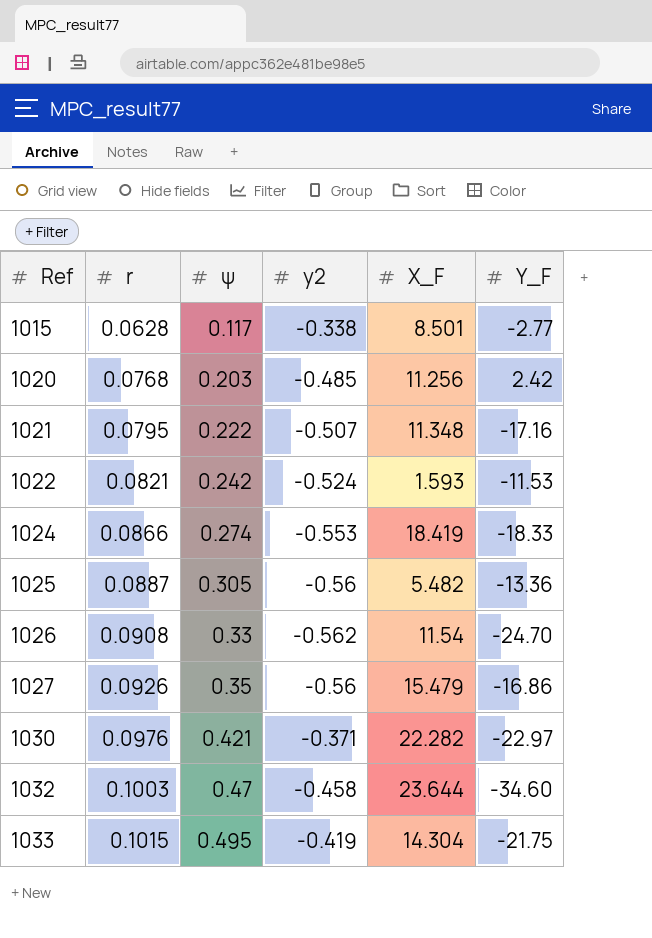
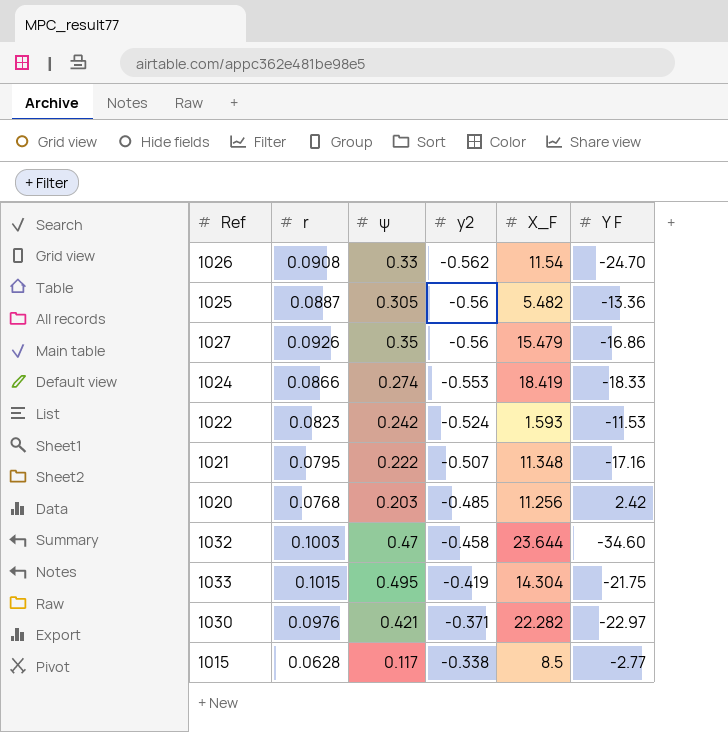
row order: Ref ascending -> y2 ascending
column name: Y_F -> Y F
1022 | r: 0.0821 -> 0.0823
1015 | X_F: 8.501 -> 8.5

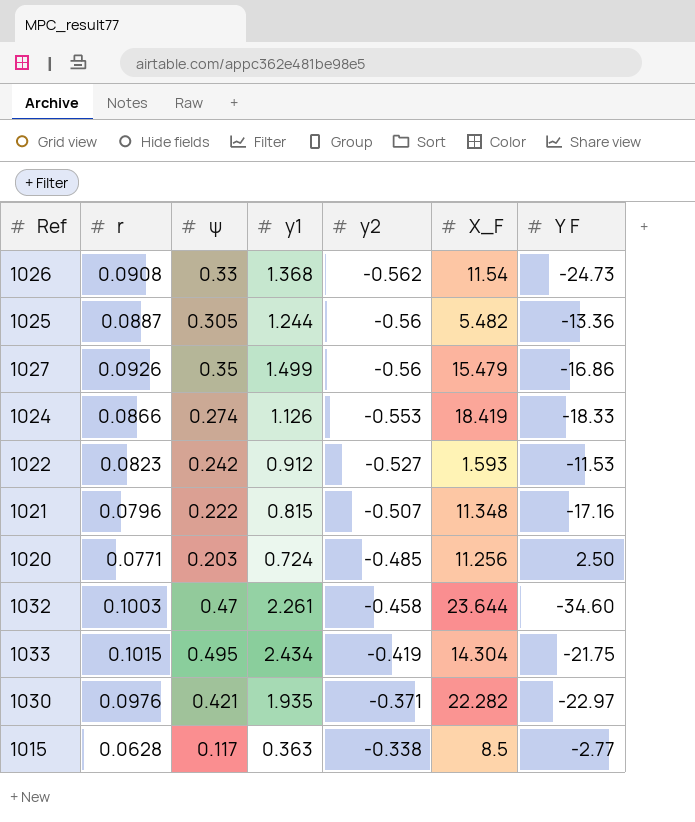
column y1 | position: none -> 4
1026 | Y F: -24.70 -> -24.73
1022 | y2: -0.524 -> -0.527
1021 | r: 0.0795 -> 0.0796
1020 | r: 0.0768 -> 0.0771
1020 | Y F: 2.42 -> 2.50

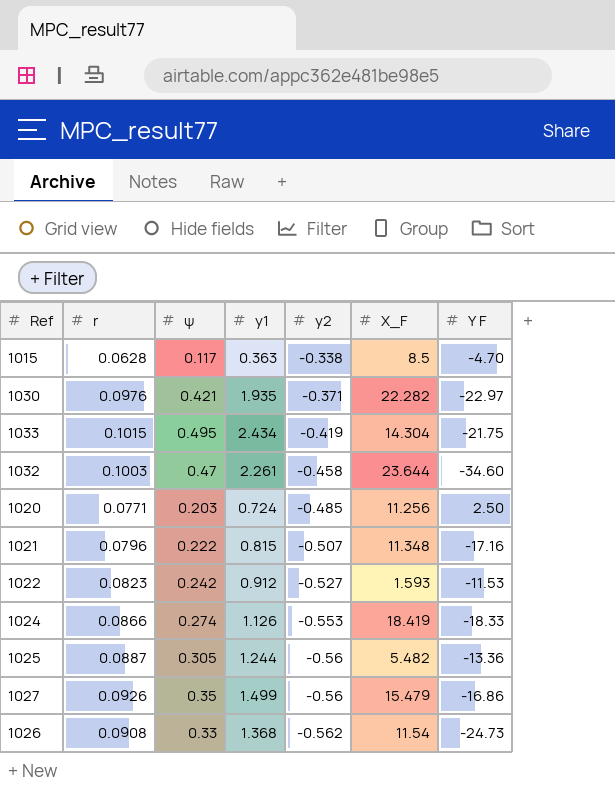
row order: y2 ascending -> y2 descending
1015 | Y F: -2.77 -> -4.70

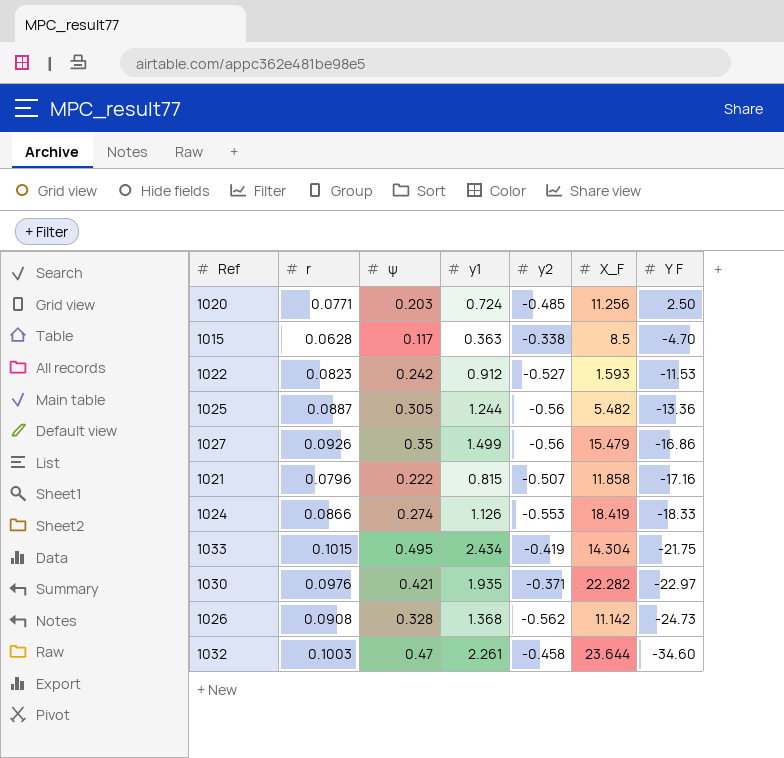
row order: y2 descending -> Y F descending
1021 | X_F: 11.348 -> 11.858
1026 | ψ: 0.33 -> 0.328
1026 | X_F: 11.54 -> 11.142

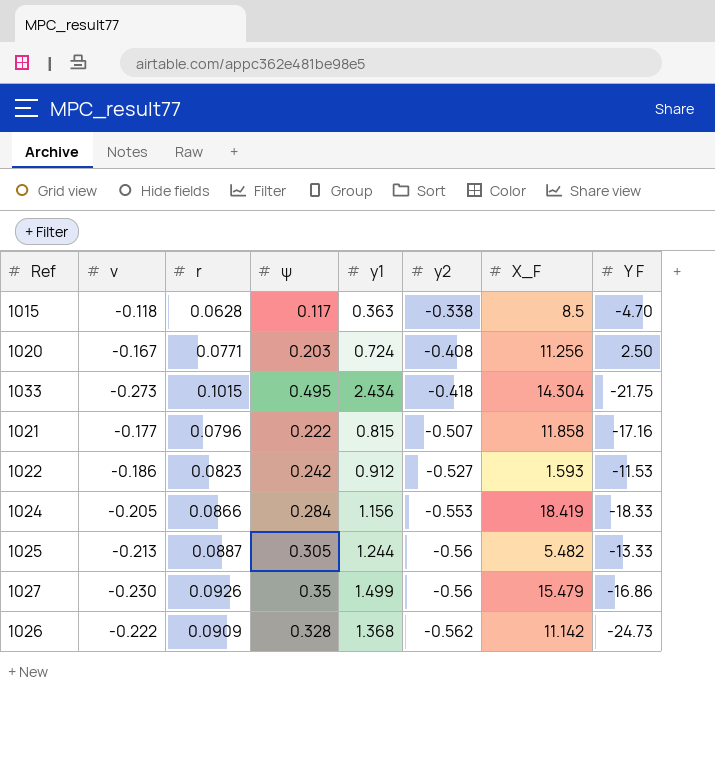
row order: Y F descending -> y2 descending
column v | position: none -> 2
row 1030: 0.0976 | 0.421 | 1.935 | -0.371 | 22.282 | -22.97 -> none
row 1032: 0.1003 | 0.47 | 2.261 | -0.458 | 23.644 | -34.60 -> none
1020 | y2: -0.485 -> -0.408
1033 | y2: -0.419 -> -0.418
1024 | ψ: 0.274 -> 0.284
1024 | y1: 1.126 -> 1.156
1025 | Y F: -13.36 -> -13.33
1026 | r: 0.0908 -> 0.0909

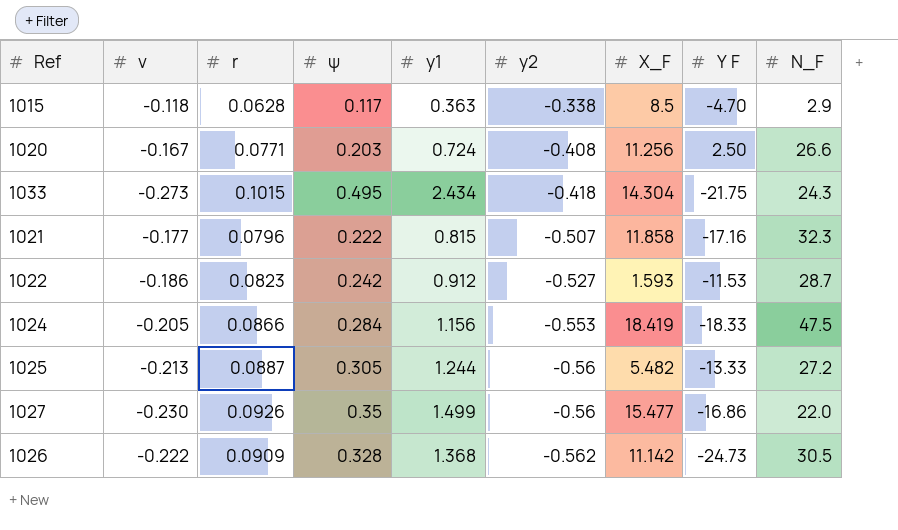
column N_F | position: none -> 9
1027 | X_F: 15.479 -> 15.477

